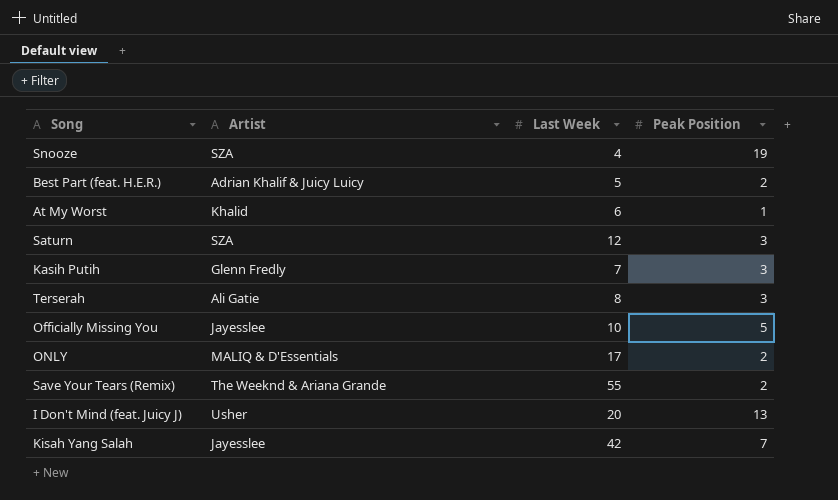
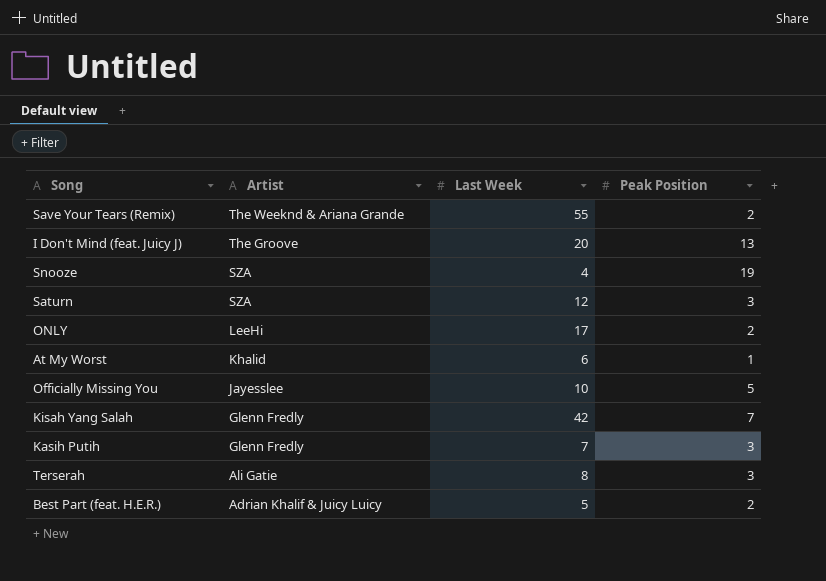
row order: none -> Artist descending
I Don't Mind (feat. Juicy J) | Artist: Usher -> The Groove
ONLY | Artist: MALIQ & D'Essentials -> LeeHi
Kisah Yang Salah | Artist: Jayesslee -> Glenn Fredly

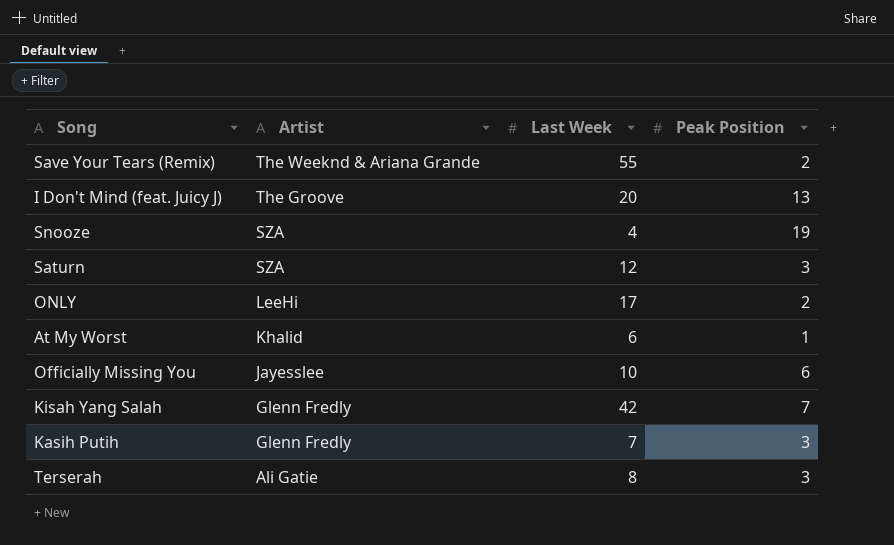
row Best Part (feat. H.E.R.): Adrian Khalif & Juicy Luicy | 5 | 2 -> none
Officially Missing You | Peak Position: 5 -> 6

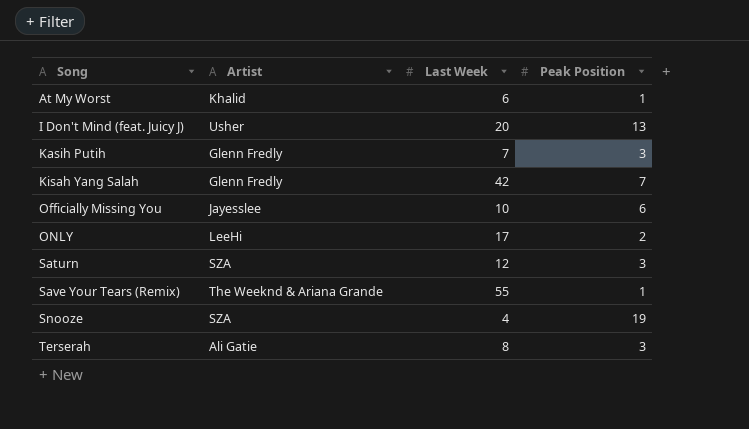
row order: Artist descending -> Song ascending
I Don't Mind (feat. Juicy J) | Artist: The Groove -> Usher
Save Your Tears (Remix) | Peak Position: 2 -> 1

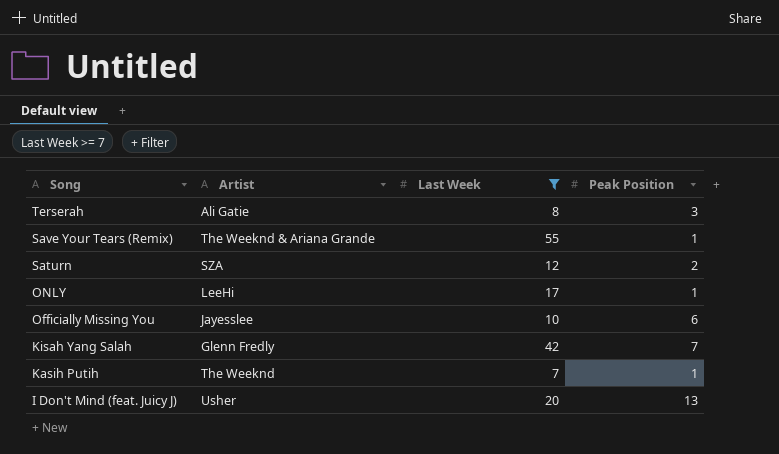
filter: none -> Last Week >= 7
row order: Song ascending -> Song descending
Saturn | Peak Position: 3 -> 2
ONLY | Peak Position: 2 -> 1
Kasih Putih | Artist: Glenn Fredly -> The Weeknd
Kasih Putih | Peak Position: 3 -> 1

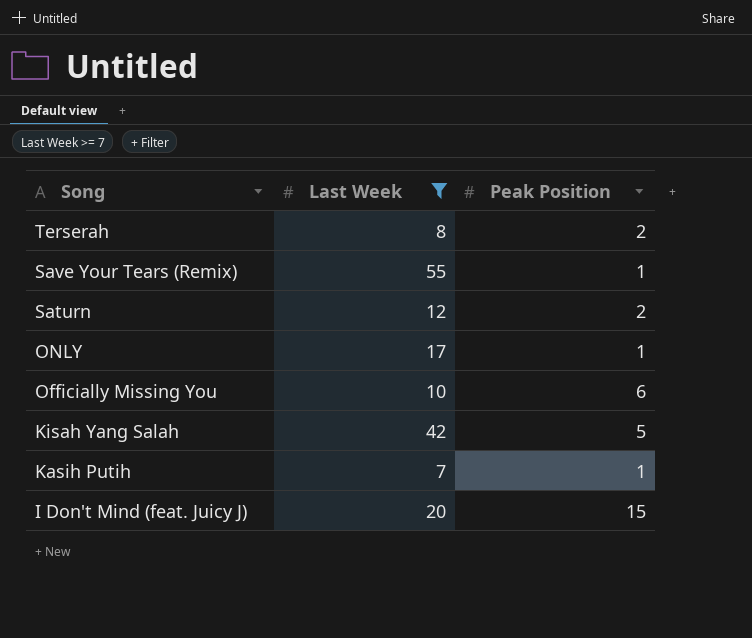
column Artist | position: 2 -> none
Terserah | Peak Position: 3 -> 2
Kisah Yang Salah | Peak Position: 7 -> 5
I Don't Mind (feat. Juicy J) | Peak Position: 13 -> 15

